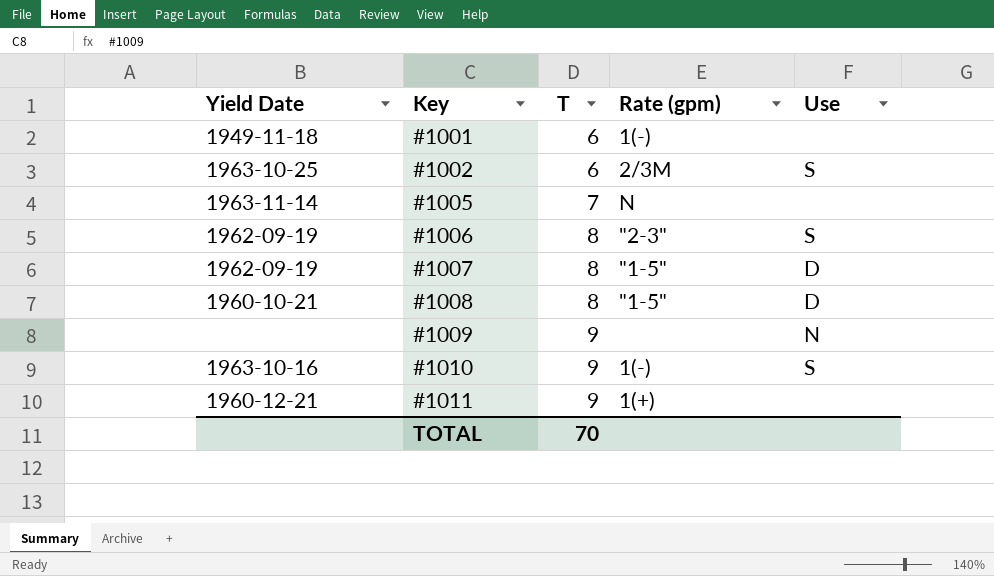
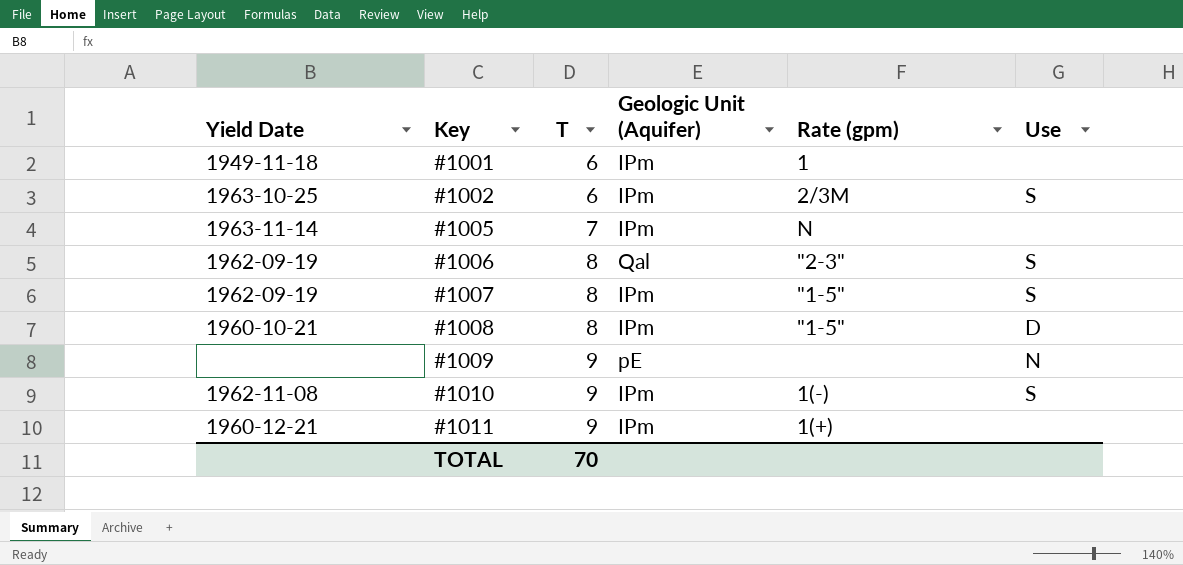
column Geologic Unit (Aquifer) | position: none -> 4
#1001 | Rate (gpm): 1(-) -> 1
#1007 | Use: D -> S
#1010 | Yield Date: 1963-10-16 -> 1962-11-08

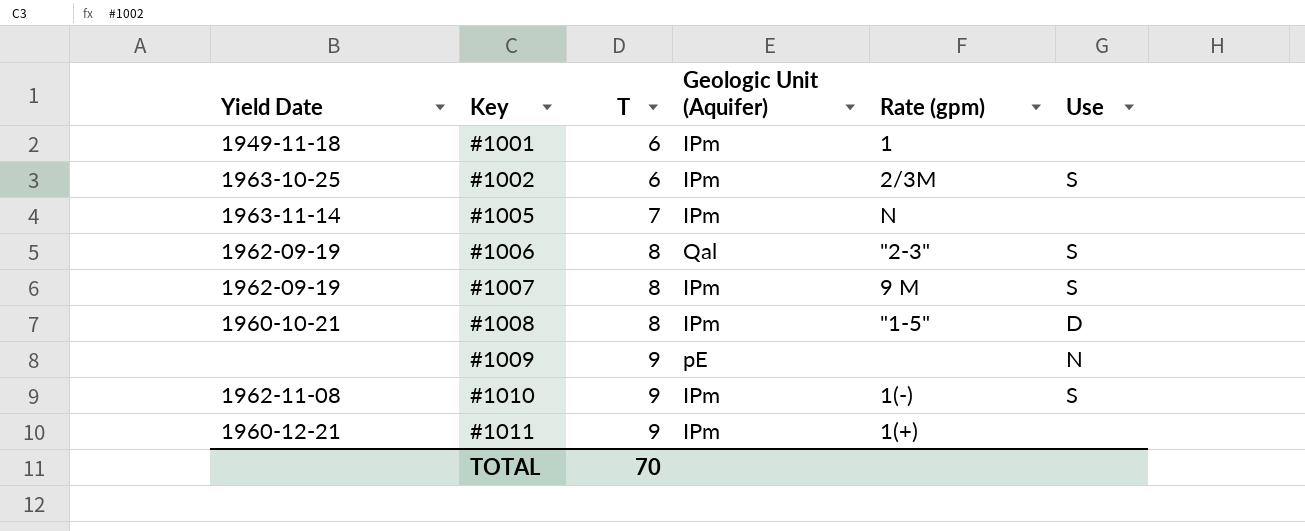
#1007 | Rate (gpm): "1-5" -> 9 M

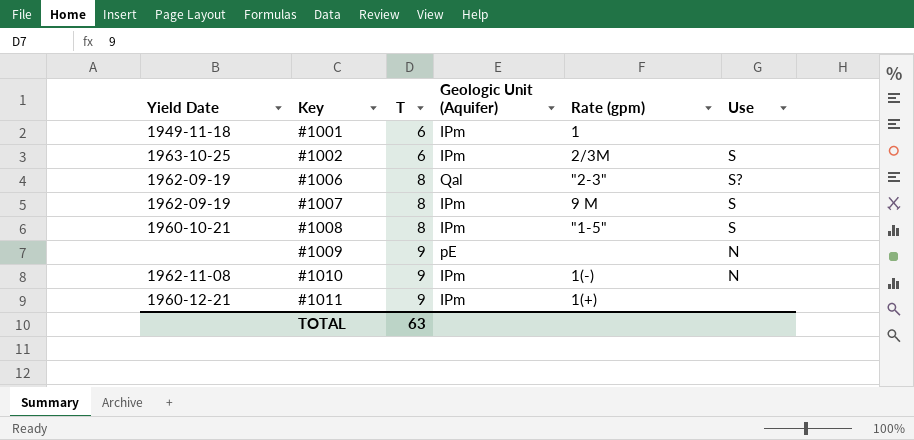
row #1005: 1963-11-14 | 7 | IPm | N | none -> none
#1006 | Use: S -> S?
#1008 | Use: D -> S
#1010 | Use: S -> N
TOTAL | T: 70 -> 63

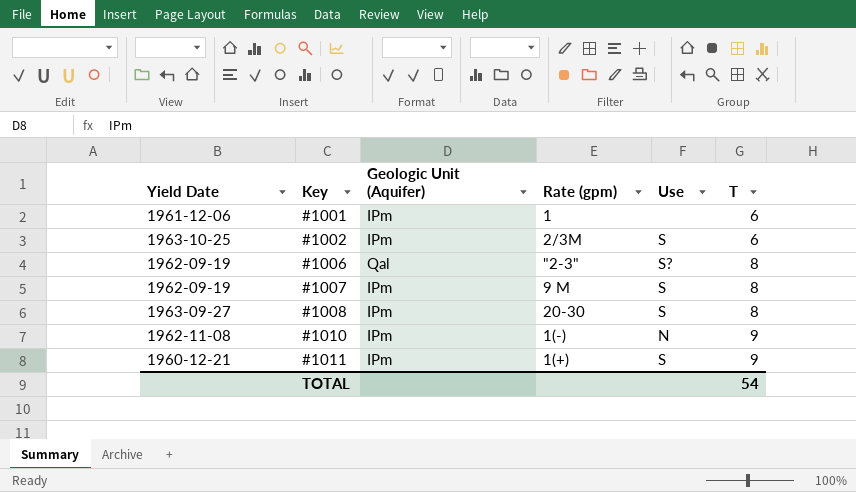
column T | position: 3 -> 6
row #1009: none | 9 | pE | none | N -> none
#1001 | Yield Date: 1949-11-18 -> 1961-12-06
#1008 | Yield Date: 1960-10-21 -> 1963-09-27
#1008 | Rate (gpm): "1-5" -> 20-30
#1011 | Use: none -> S
TOTAL | T: 63 -> 54

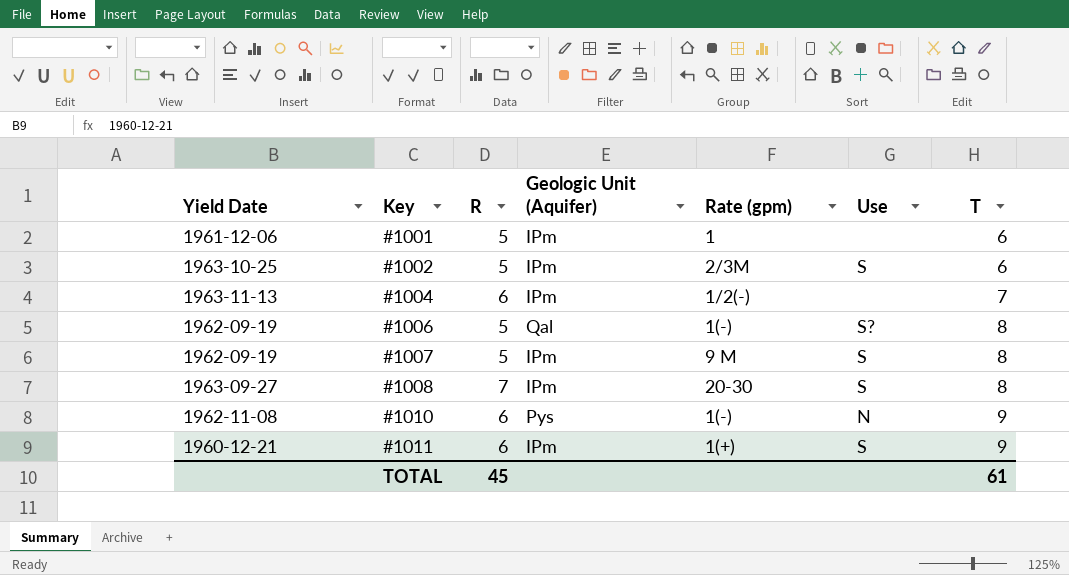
column R | position: none -> 3
row #1004: none -> 1963-11-13 | 6 | IPm | 1/2(-) | none | 7
#1006 | Rate (gpm): "2-3" -> 1(-)
#1010 | Geologic Unit (Aquifer): IPm -> Pys
TOTAL | T: 54 -> 61

